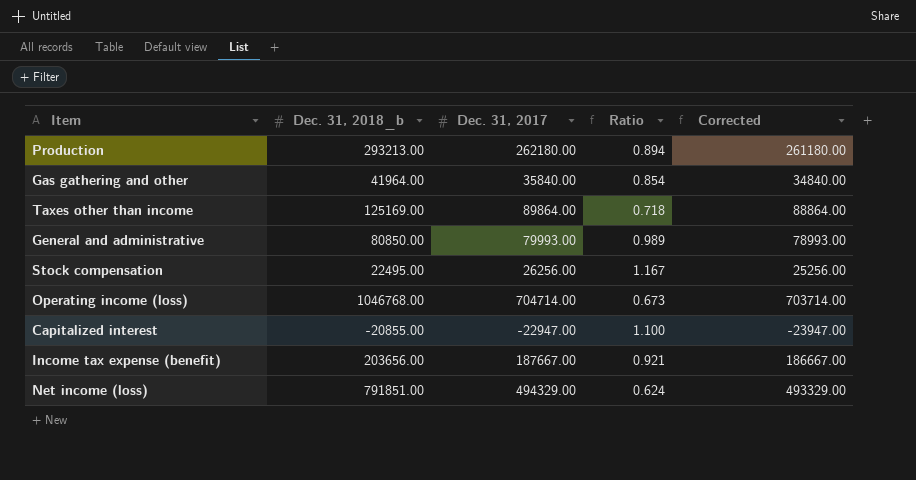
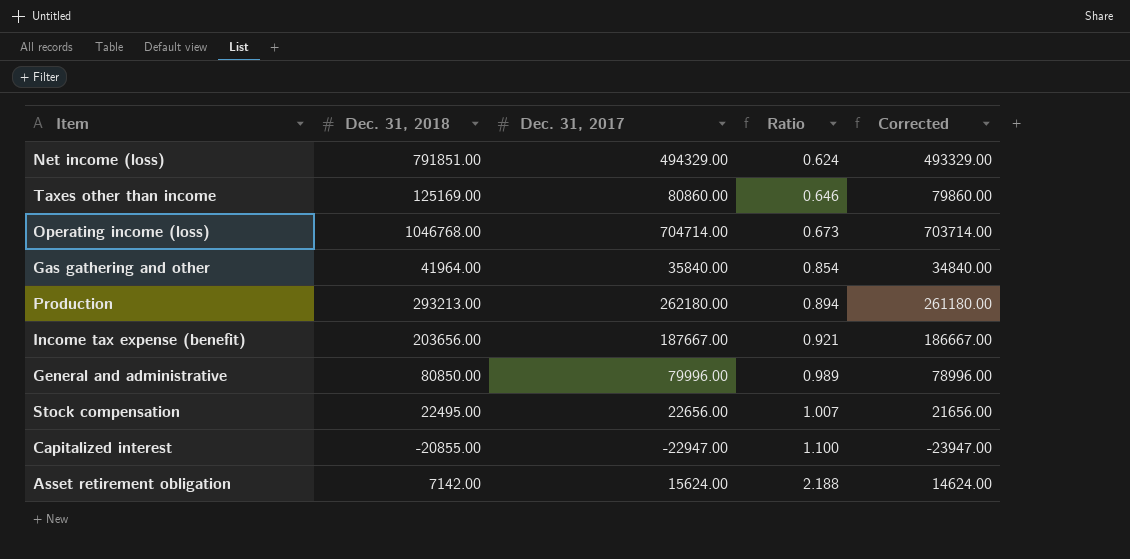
row order: none -> Ratio ascending
column name: Dec. 31, 2018_b -> Dec. 31, 2018
Taxes other than income | Dec. 31, 2017: 89864.00 -> 80860.00
Taxes other than income | Ratio: 0.718 -> 0.646
Taxes other than income | Corrected: 88864.00 -> 79860.00
General and administrative | Dec. 31, 2017: 79993.00 -> 79996.00
General and administrative | Corrected: 78993.00 -> 78996.00
Stock compensation | Dec. 31, 2017: 26256.00 -> 22656.00
Stock compensation | Ratio: 1.167 -> 1.007
Stock compensation | Corrected: 25256.00 -> 21656.00
row Asset retirement obligation: none -> 7142.00 | 15624.00 | 2.188 | 14624.00

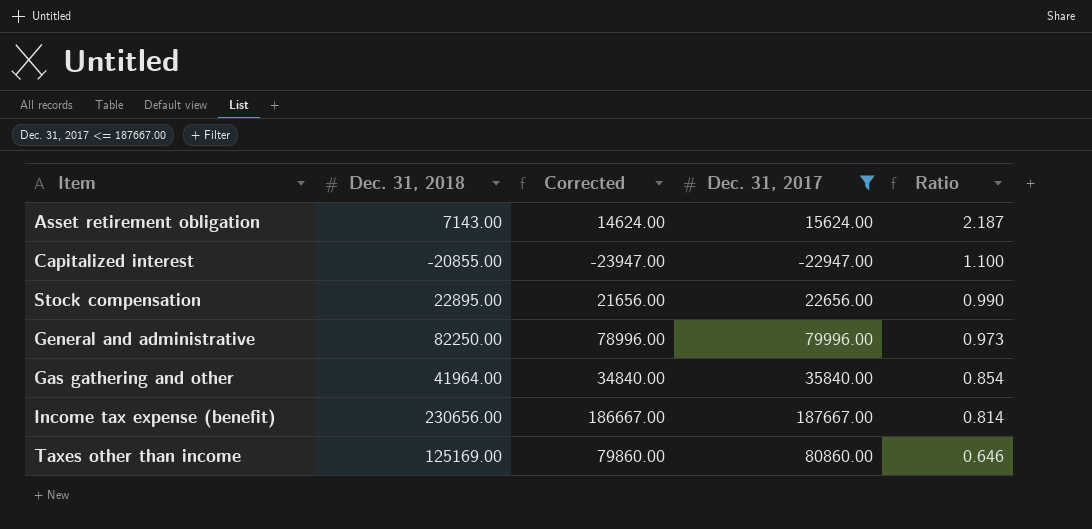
filter: none -> Dec. 31, 2017 <= 187667.00
row order: Ratio ascending -> Ratio descending
column Corrected | position: 5 -> 3
Asset retirement obligation | Dec. 31, 2018: 7142.00 -> 7143.00
Asset retirement obligation | Ratio: 2.188 -> 2.187
Stock compensation | Dec. 31, 2018: 22495.00 -> 22895.00
Stock compensation | Ratio: 1.007 -> 0.990
General and administrative | Dec. 31, 2018: 80850.00 -> 82250.00
General and administrative | Ratio: 0.989 -> 0.973
Income tax expense (benefit) | Dec. 31, 2018: 203656.00 -> 230656.00
Income tax expense (benefit) | Ratio: 0.921 -> 0.814

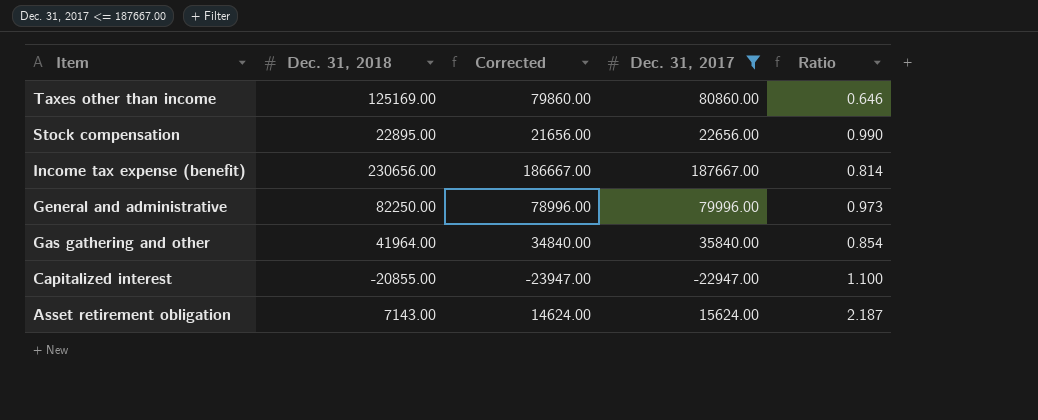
row order: Ratio descending -> Item descending

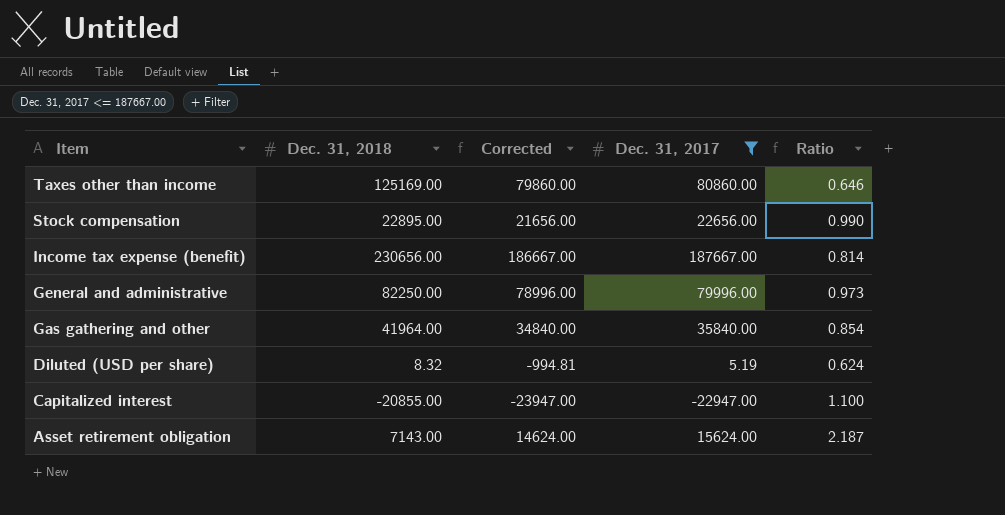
row Diluted (USD per share): none -> 8.32 | -994.81 | 5.19 | 0.624

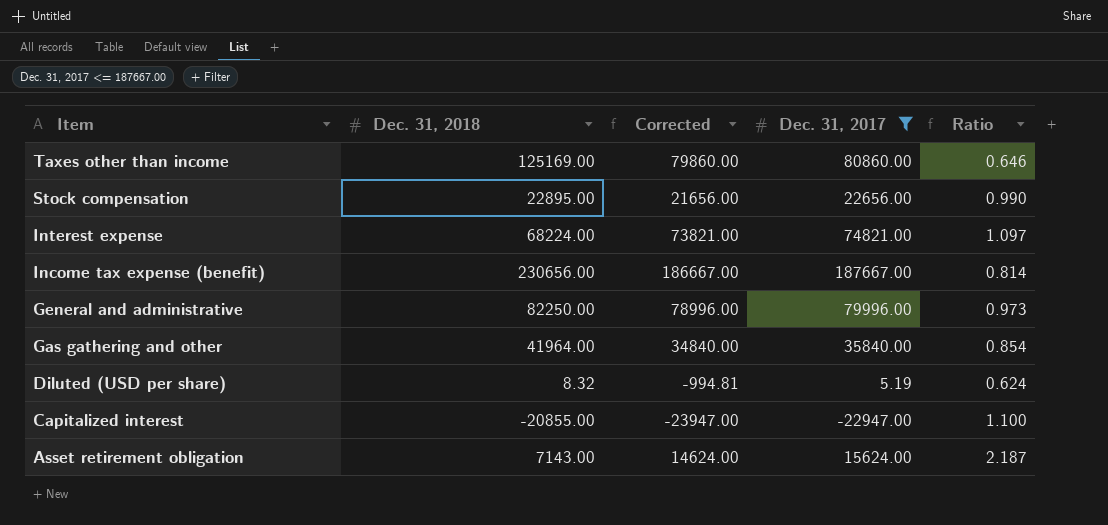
row Interest expense: none -> 68224.00 | 73821.00 | 74821.00 | 1.097

